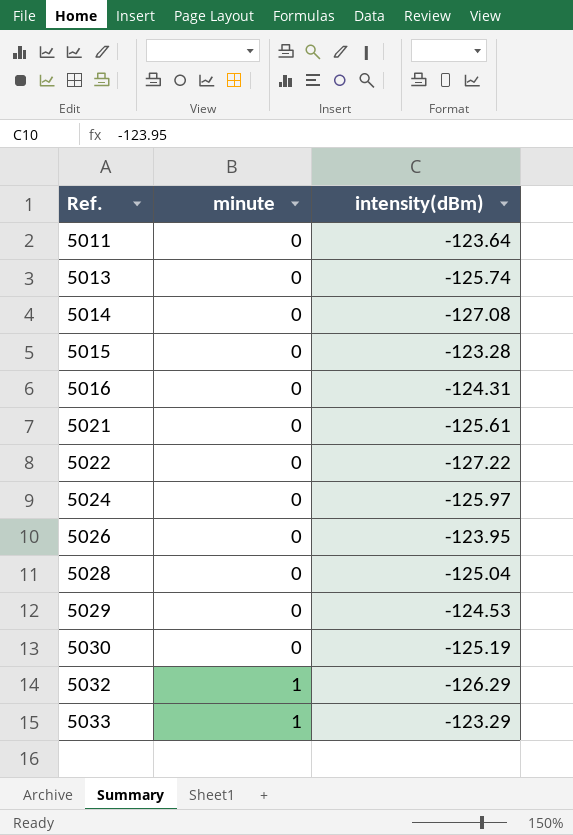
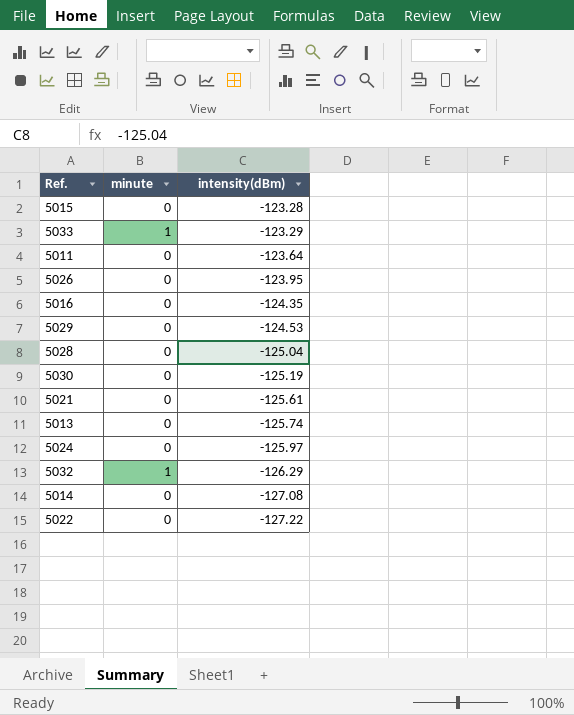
row order: Ref. ascending -> intensity(dBm) descending
5016 | intensity(dBm): -124.31 -> -124.35

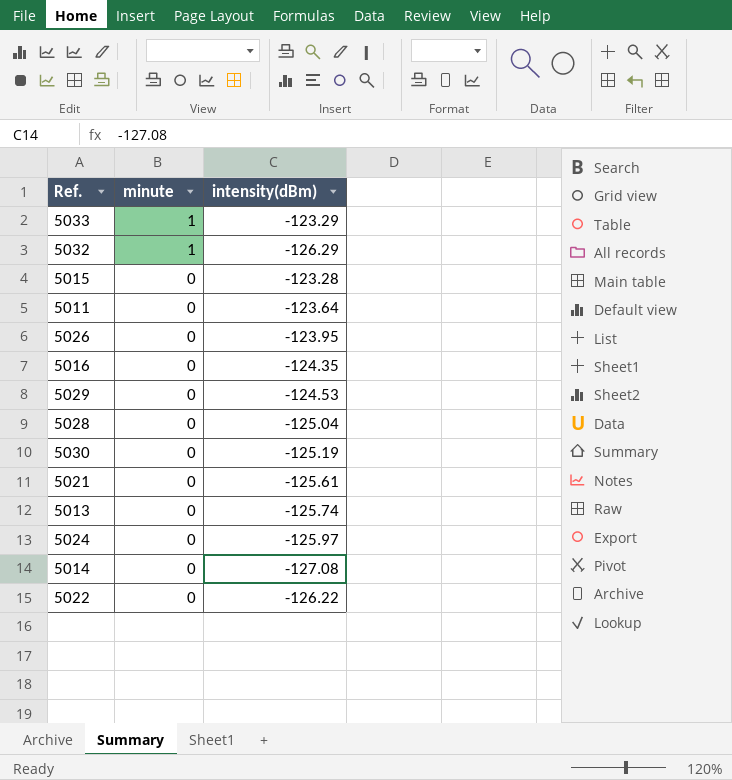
row order: intensity(dBm) descending -> minute descending
5022 | intensity(dBm): -127.22 -> -126.22

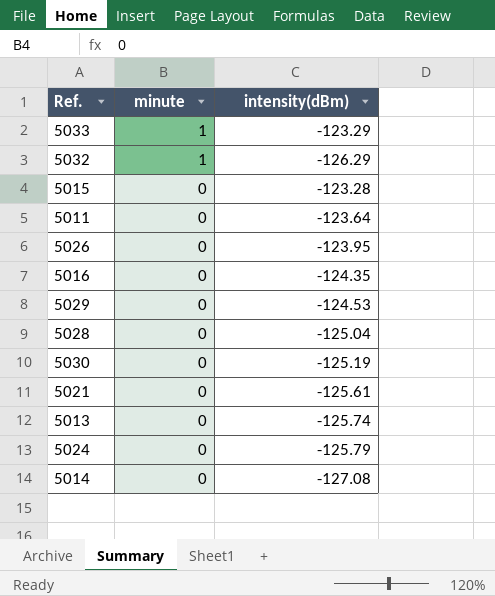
row 5022: 0 | -126.22 -> none
5024 | intensity(dBm): -125.97 -> -125.79

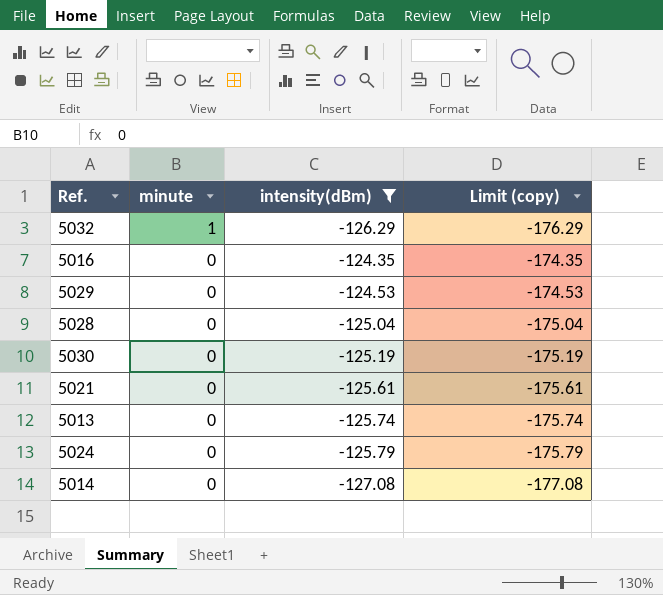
filter: none -> intensity(dBm) <= -124.35
column Limit (copy) | formula: none -> [intensity(dBm)] - 50

